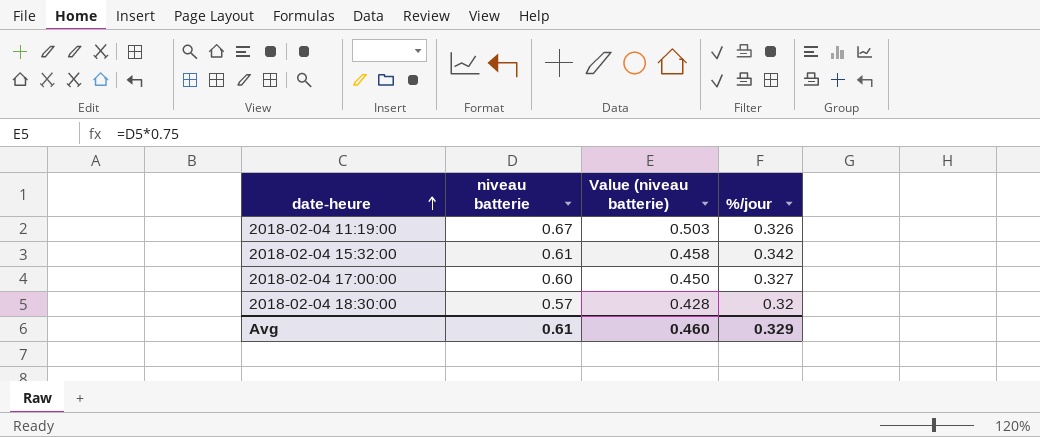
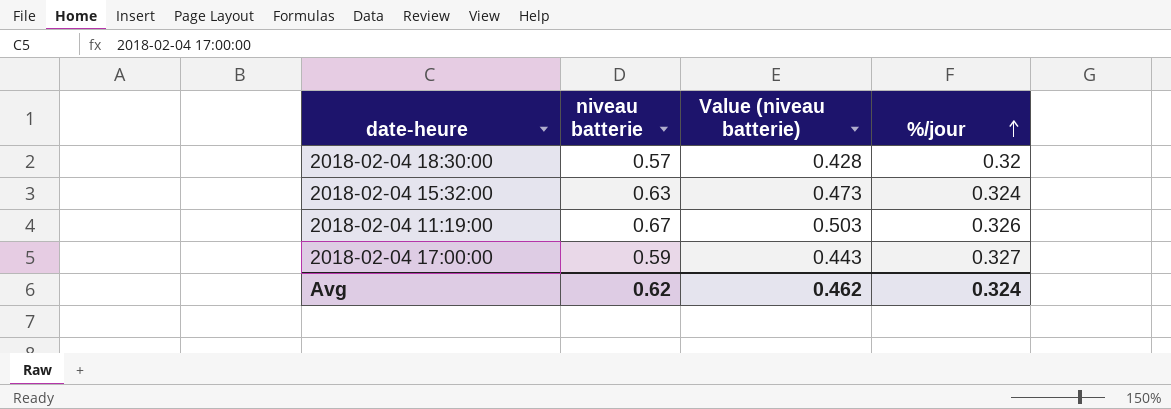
row order: date-heure ascending -> %/jour ascending
2018-02-04 15:32:00 | niveau batterie: 0.61 -> 0.63
2018-02-04 15:32:00 | Value (niveau batterie): 0.458 -> 0.473
2018-02-04 15:32:00 | %/jour: 0.342 -> 0.324
2018-02-04 17:00:00 | niveau batterie: 0.60 -> 0.59
2018-02-04 17:00:00 | Value (niveau batterie): 0.450 -> 0.443
Avg | niveau batterie: 0.61 -> 0.62
Avg | Value (niveau batterie): 0.460 -> 0.462
Avg | %/jour: 0.329 -> 0.324

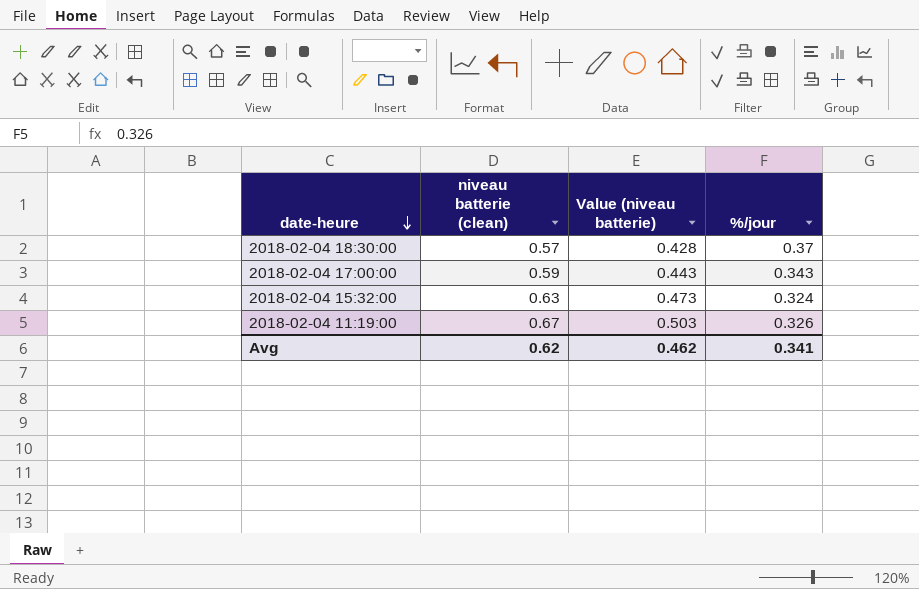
row order: %/jour ascending -> date-heure descending
column name: niveau batterie -> niveau batterie (clean)
2018-02-04 18:30:00 | %/jour: 0.32 -> 0.37
2018-02-04 17:00:00 | %/jour: 0.327 -> 0.343
Avg | %/jour: 0.324 -> 0.341

